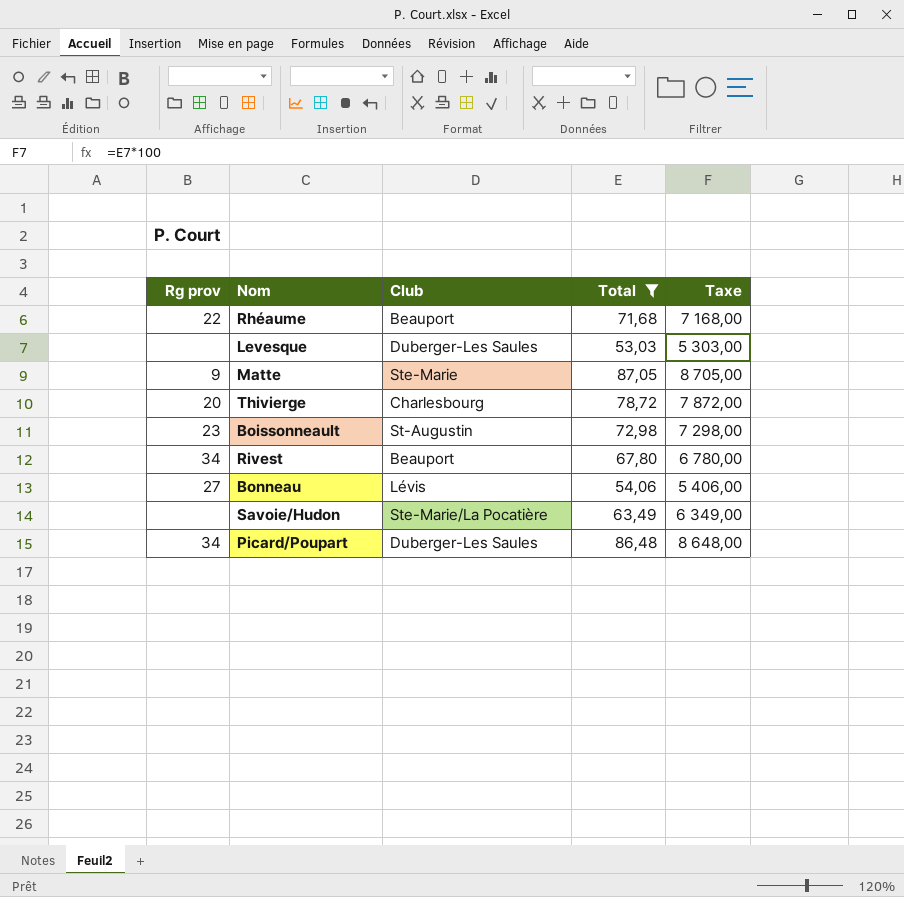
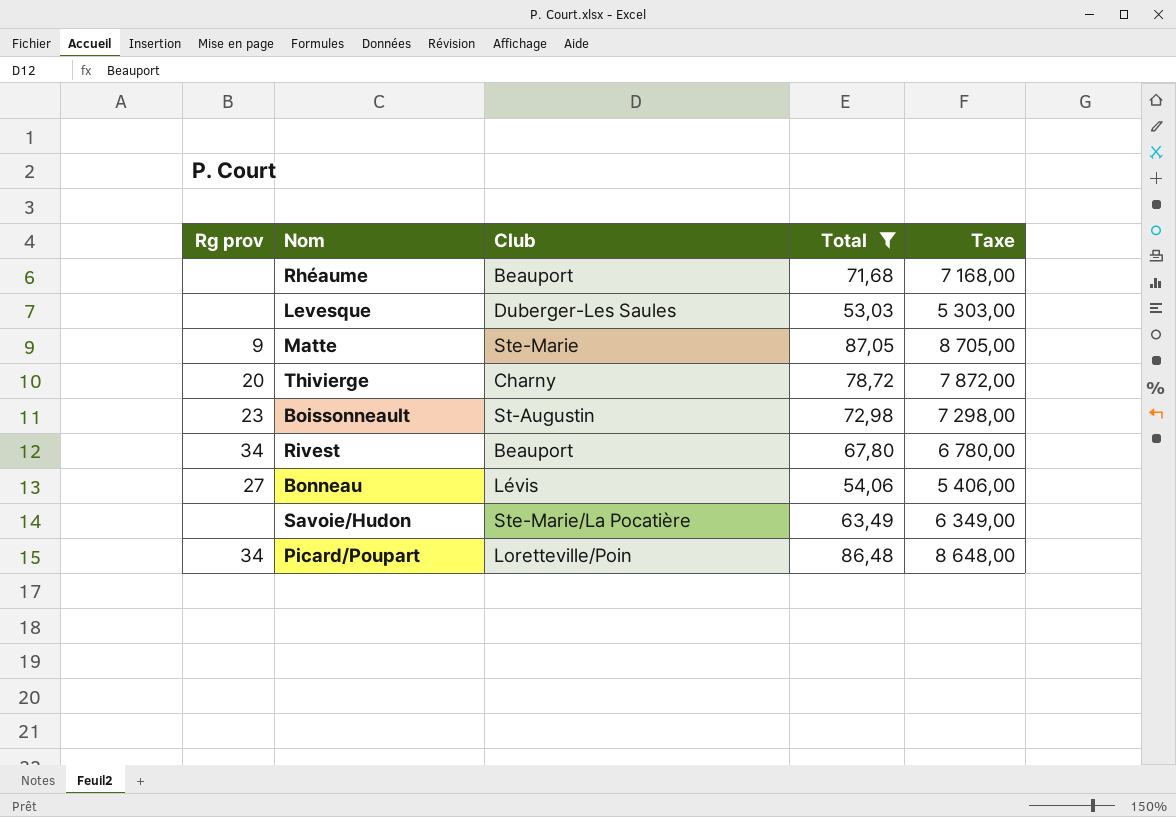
Rhéaume | Rg prov: 22 -> none
Thivierge | Club: Charlesbourg -> Charny
Picard/Poupart | Club: Duberger-Les Saules -> Loretteville/Poin

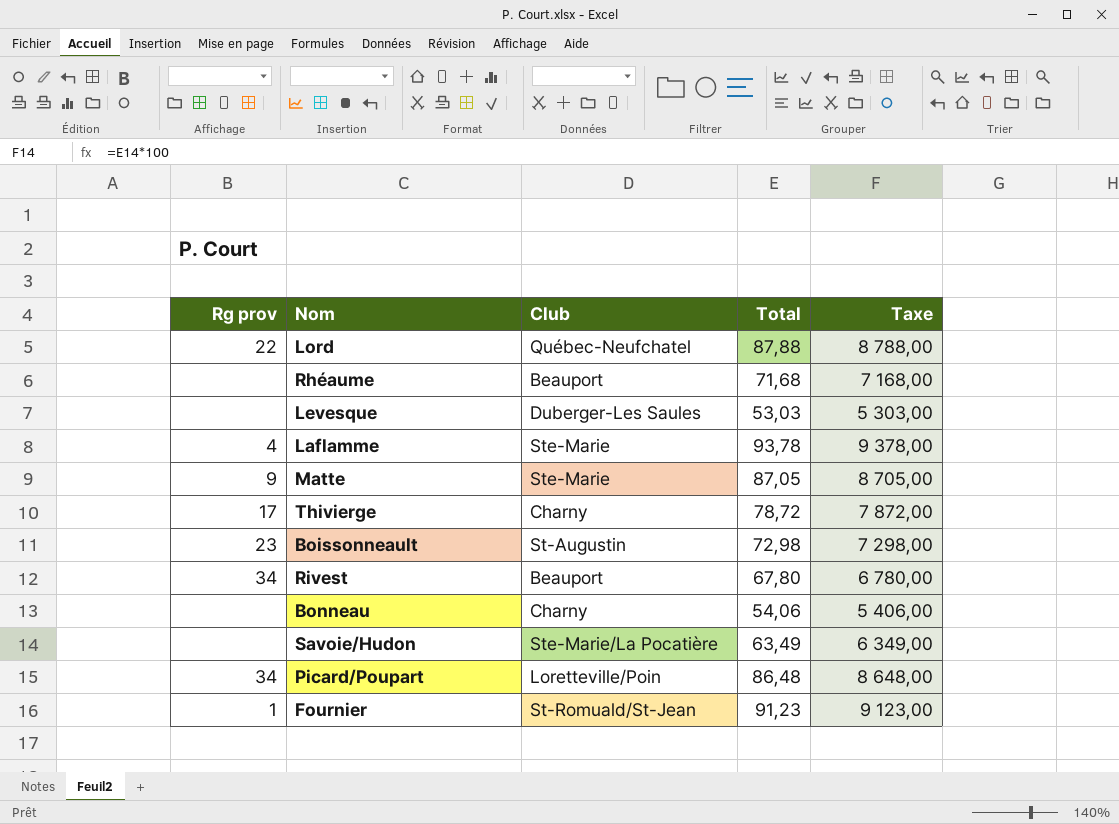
filter: Total <= 87,05 -> none
Thivierge | Rg prov: 20 -> 17
Bonneau | Rg prov: 27 -> none
Bonneau | Club: Lévis -> Charny

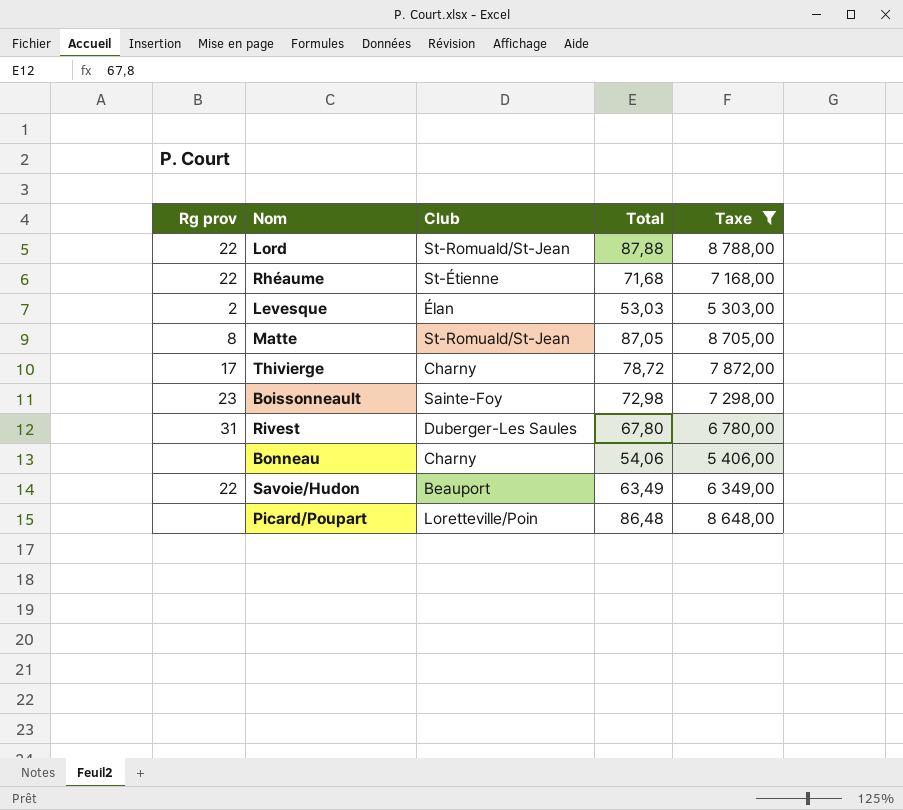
filter: none -> Taxe <= 8 788,00
Lord | Club: Québec-Neufchatel -> St-Romuald/St-Jean
Rhéaume | Rg prov: none -> 22
Rhéaume | Club: Beauport -> St-Étienne
Levesque | Rg prov: none -> 2
Levesque | Club: Duberger-Les Saules -> Élan
Matte | Rg prov: 9 -> 8
Matte | Club: Ste-Marie -> St-Romuald/St-Jean
Boissonneault | Club: St-Augustin -> Sainte-Foy
Rivest | Rg prov: 34 -> 31
Rivest | Club: Beauport -> Duberger-Les Saules
Savoie/Hudon | Rg prov: none -> 22
Savoie/Hudon | Club: Ste-Marie/La Pocatière -> Beauport
Picard/Poupart | Rg prov: 34 -> none

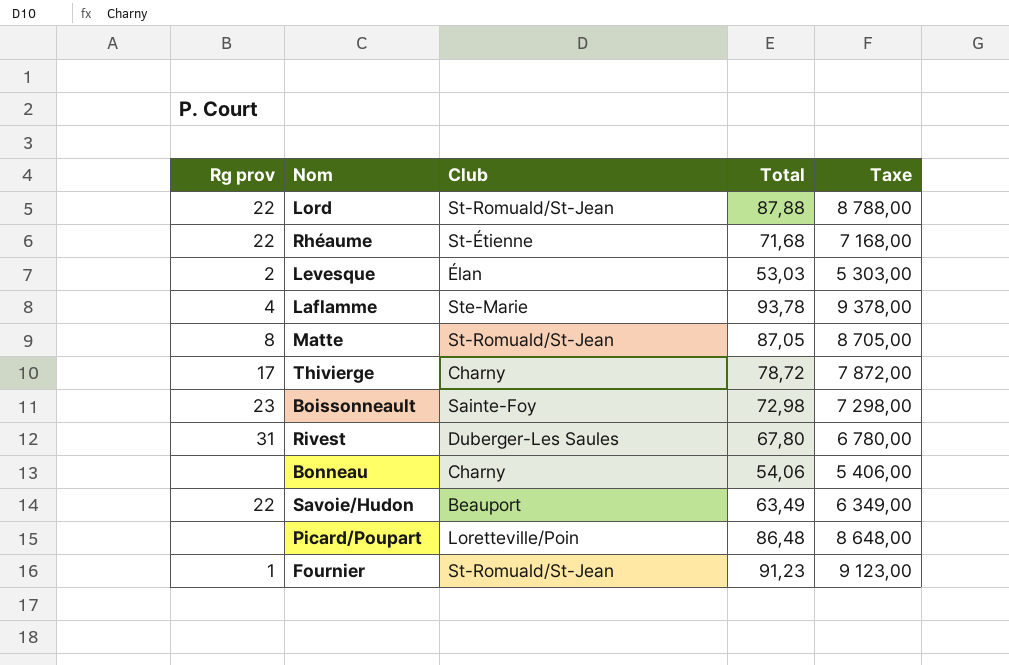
filter: Taxe <= 8 788,00 -> none

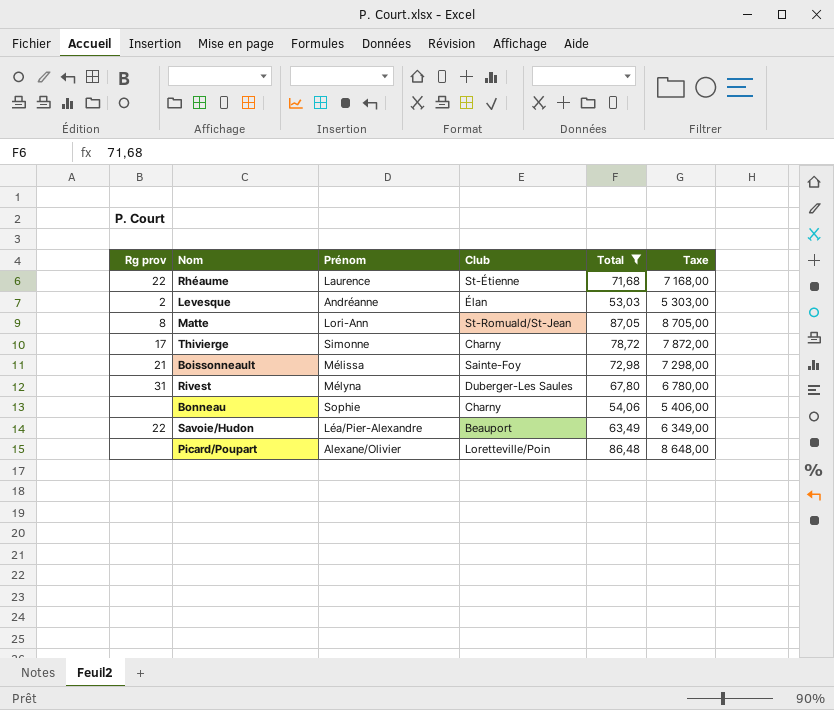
filter: none -> Total <= 87,05
column Prénom | position: none -> 3
Boissonneault | Rg prov: 23 -> 21

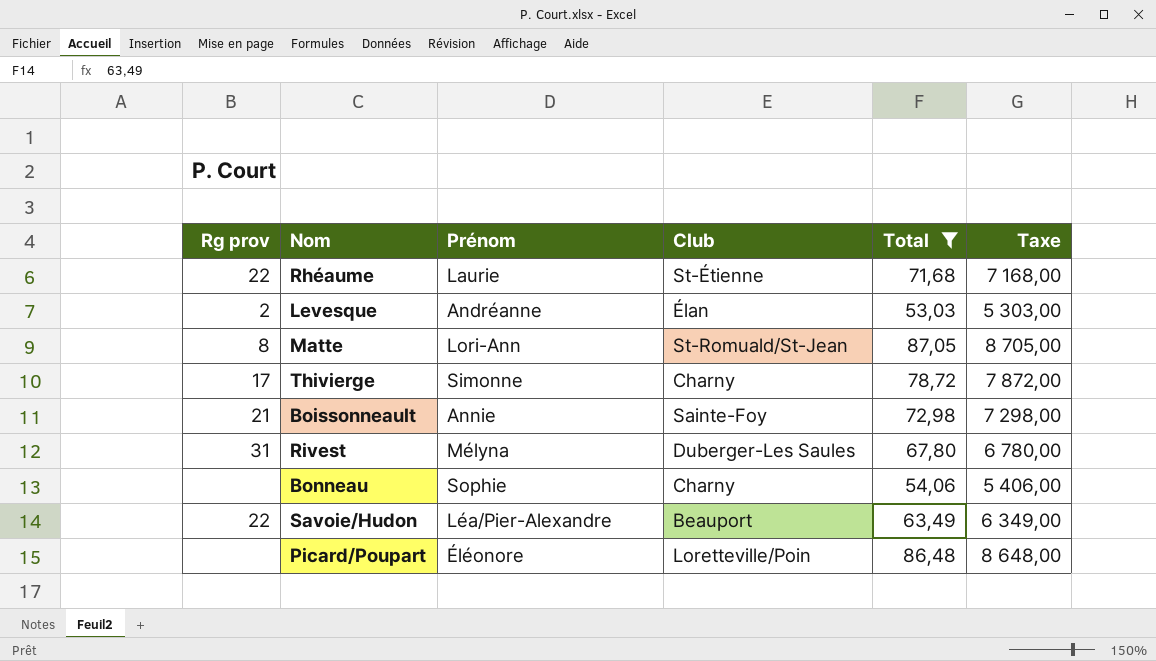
Rhéaume | Prénom: Laurence -> Laurie
Boissonneault | Prénom: Mélissa -> Annie
Picard/Poupart | Prénom: Alexane/Olivier -> Éléonore

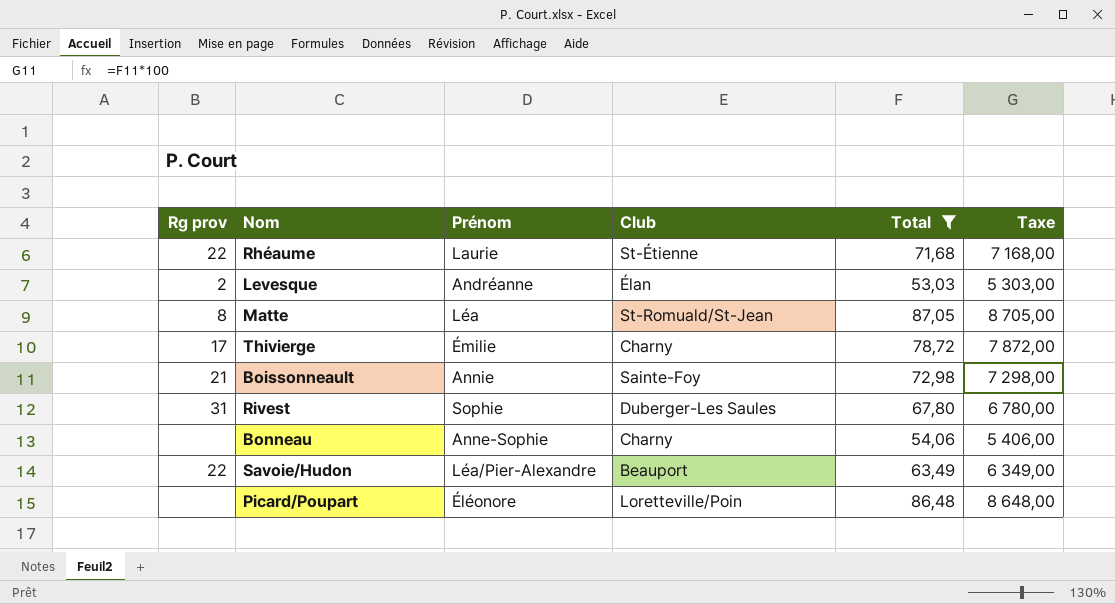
Matte | Prénom: Lori-Ann -> Léa
Thivierge | Prénom: Simonne -> Émilie
Rivest | Prénom: Mélyna -> Sophie
Bonneau | Prénom: Sophie -> Anne-Sophie

